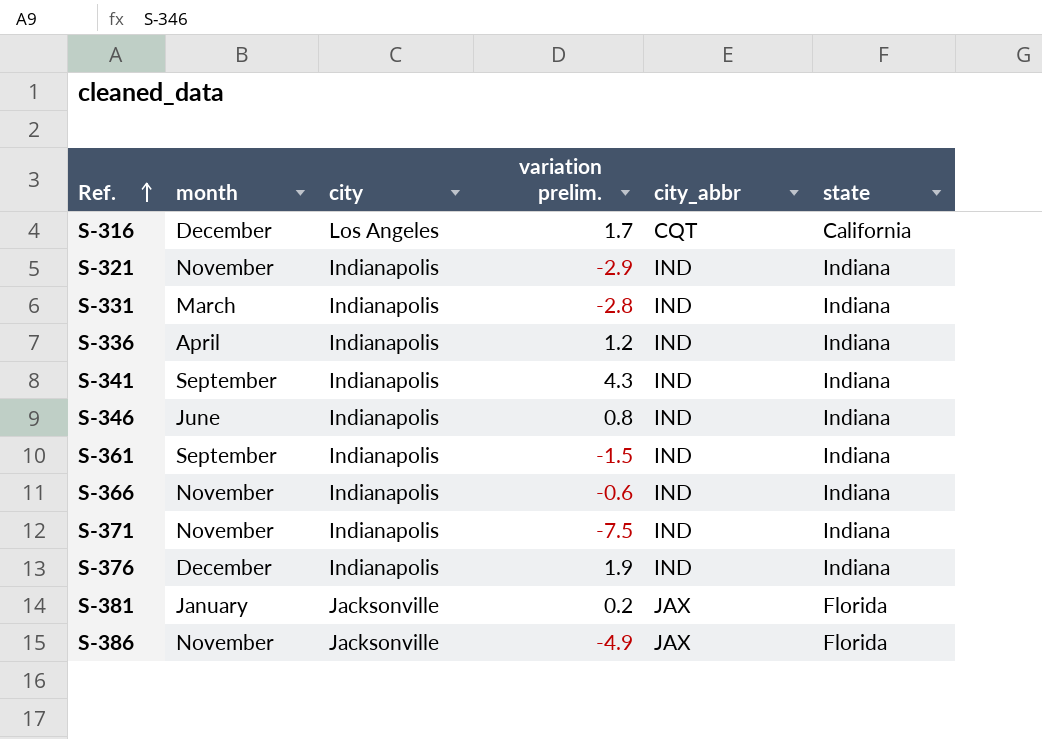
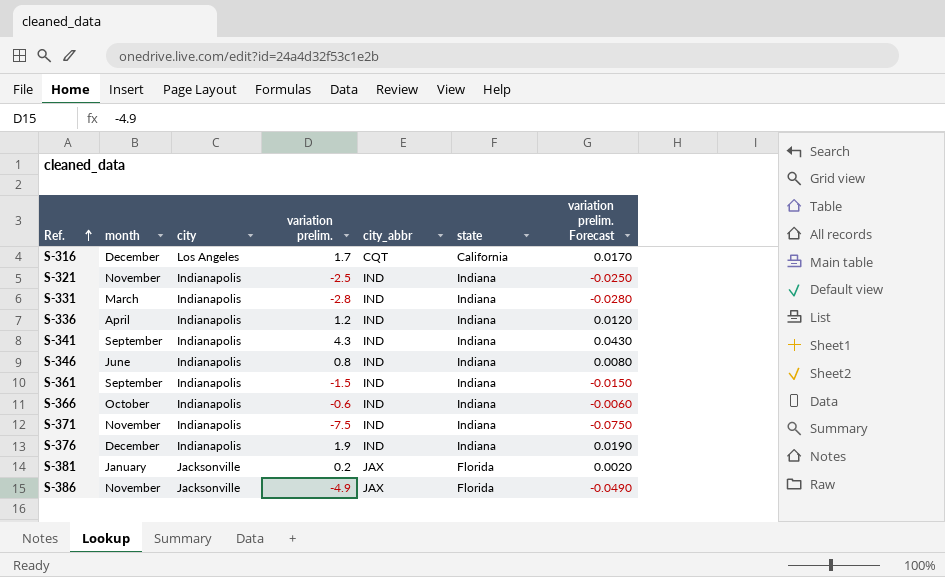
column variation prelim. Forecast | formula: none -> [variation prelim.] * 0.01
S-321 | variation prelim.: -2.9 -> -2.5
S-366 | month: November -> October

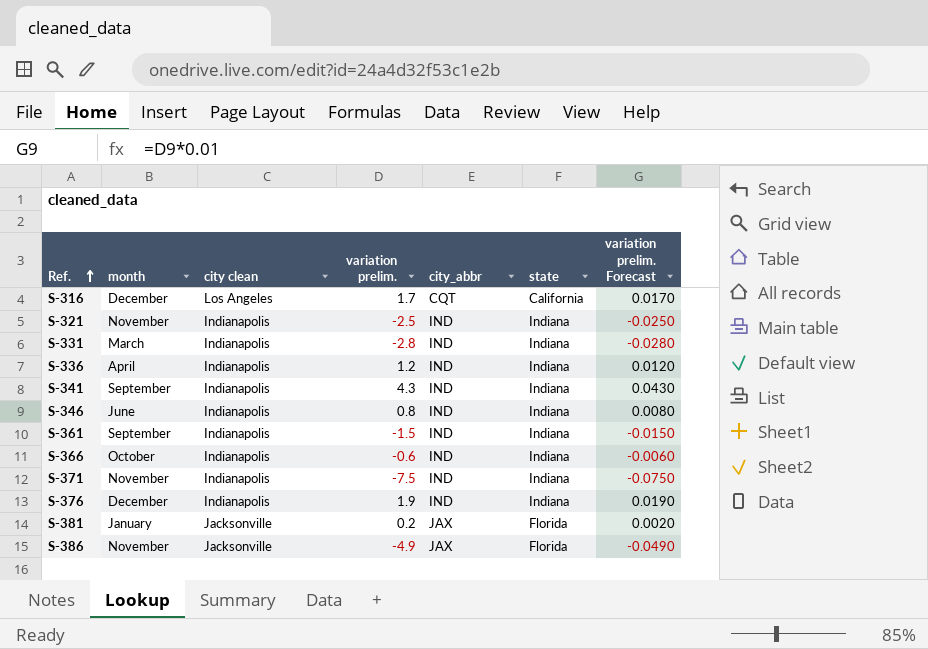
column name: city -> city clean

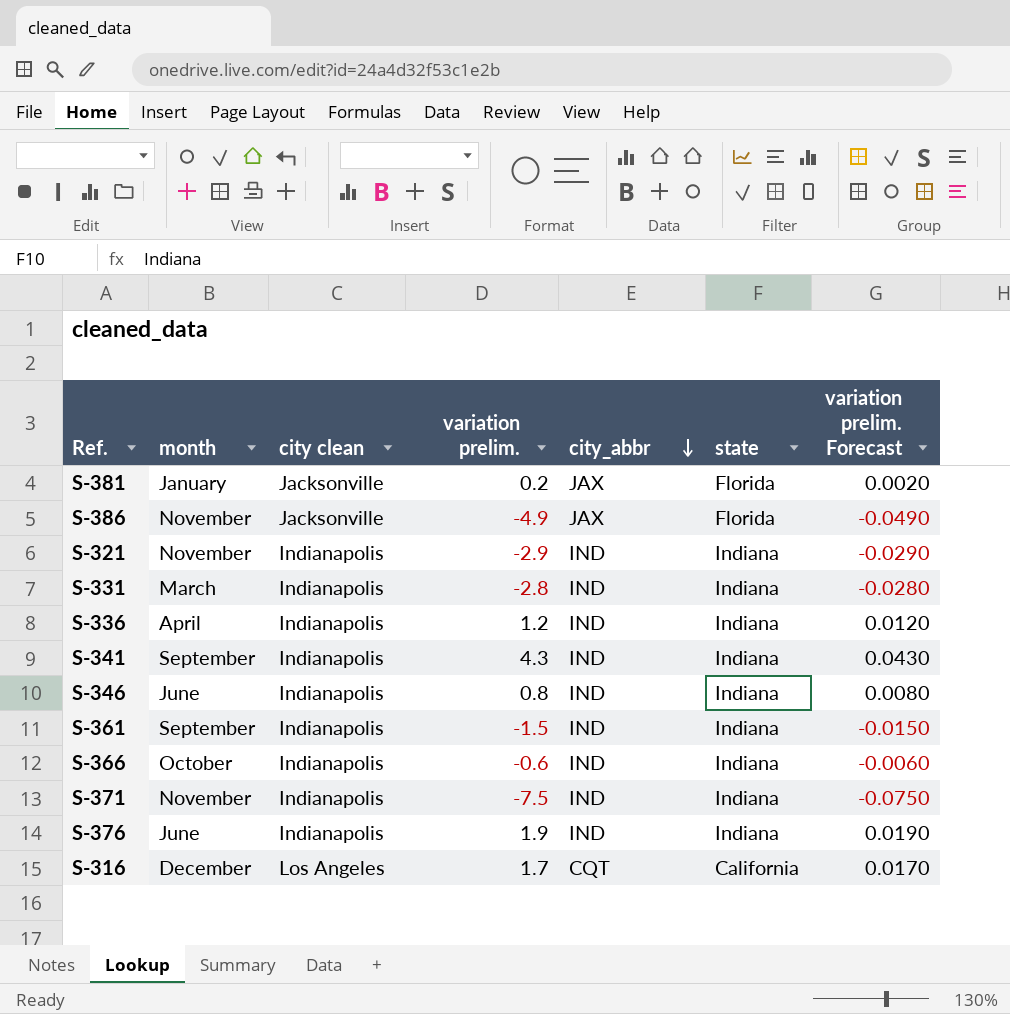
row order: Ref. ascending -> city_abbr descending
S-321 | variation prelim.: -2.5 -> -2.9
S-321 | variation prelim. Forecast: -0.0250 -> -0.0290
S-376 | month: December -> June

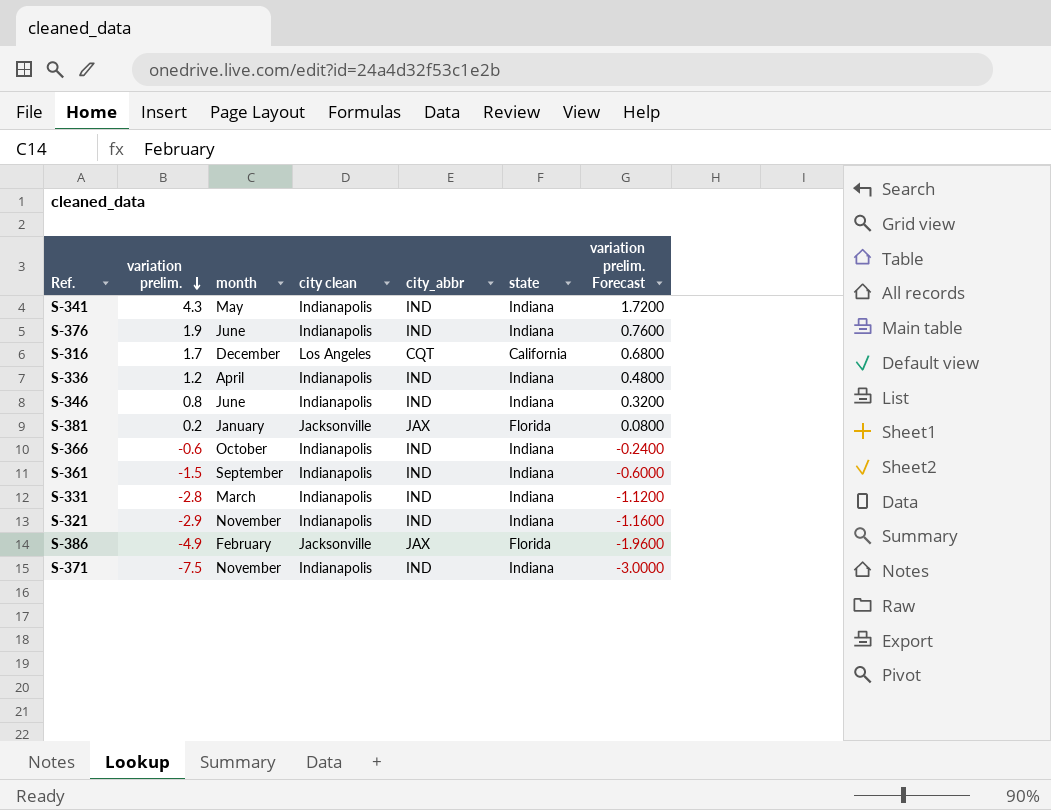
row order: city_abbr descending -> variation prelim. descending
column variation prelim. | position: 4 -> 2
column variation prelim. Forecast | formula: [variation prelim.] * 0.01 -> [variation prelim.] * 0.4
S-341 | month: September -> May
S-386 | month: November -> February

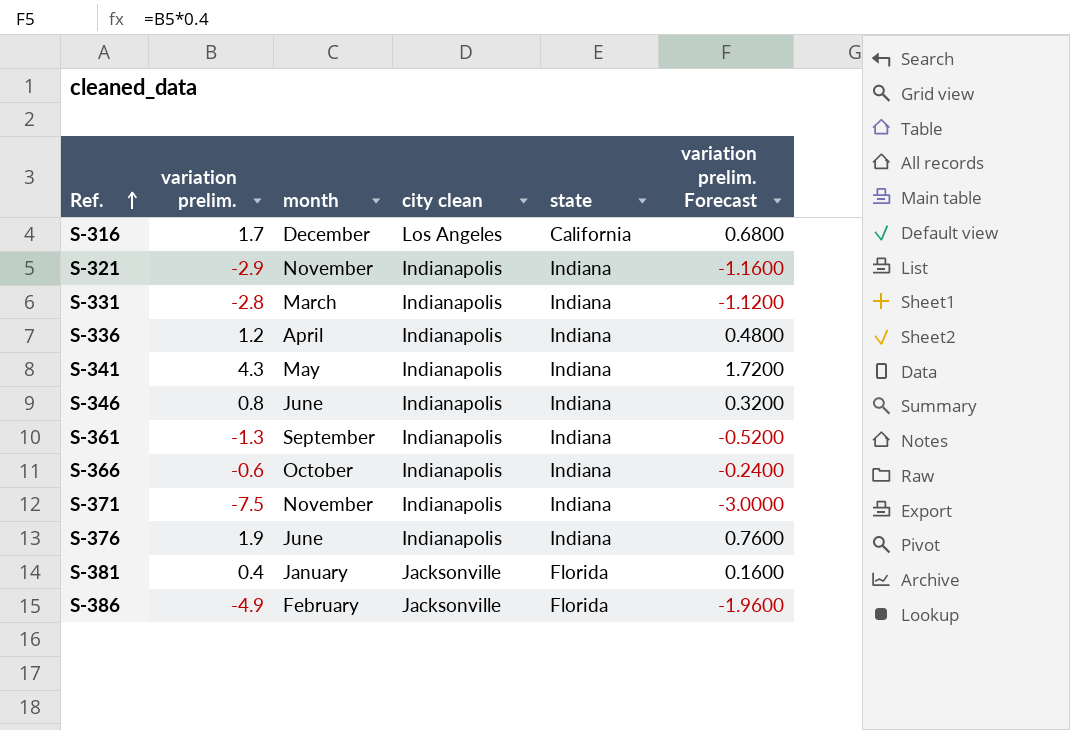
row order: variation prelim. descending -> Ref. ascending
column city_abbr | position: 5 -> none
S-361 | variation prelim.: -1.5 -> -1.3
S-361 | variation prelim. Forecast: -0.6000 -> -0.5200
S-381 | variation prelim.: 0.2 -> 0.4
S-381 | variation prelim. Forecast: 0.0800 -> 0.1600

